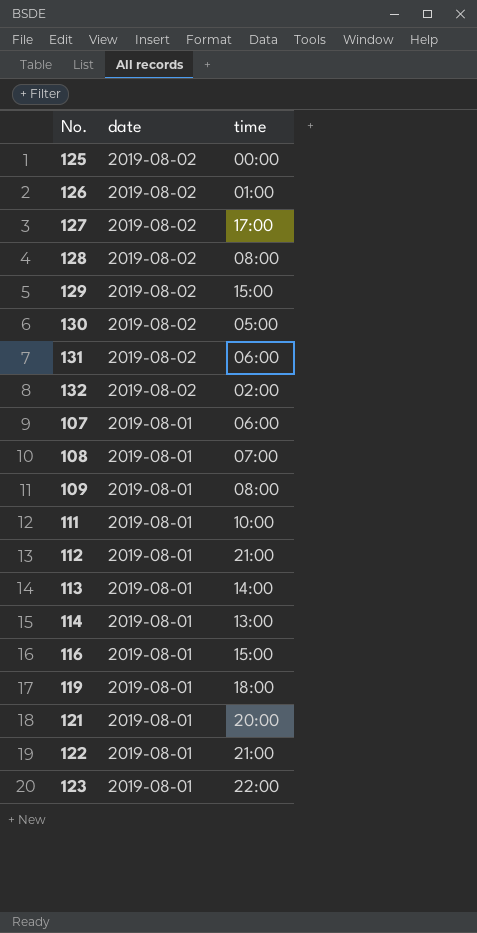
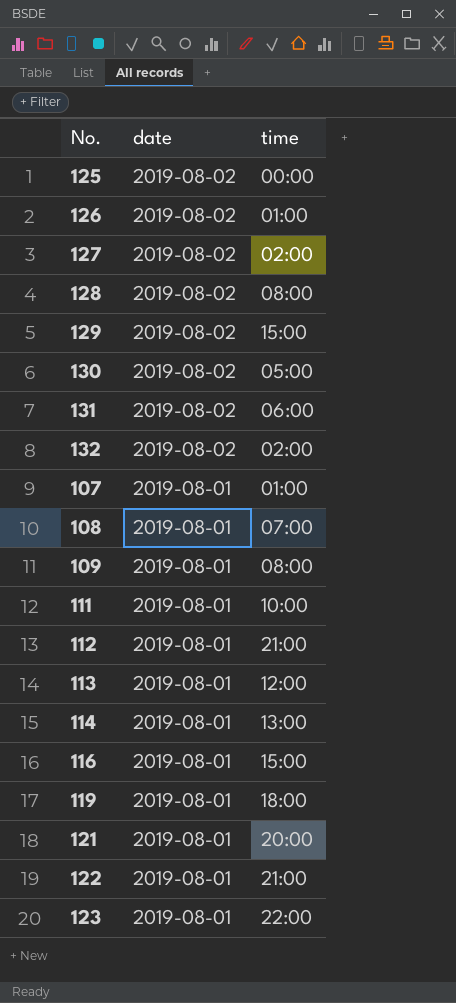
127 | time: 17:00 -> 02:00
107 | time: 06:00 -> 01:00
113 | time: 14:00 -> 12:00

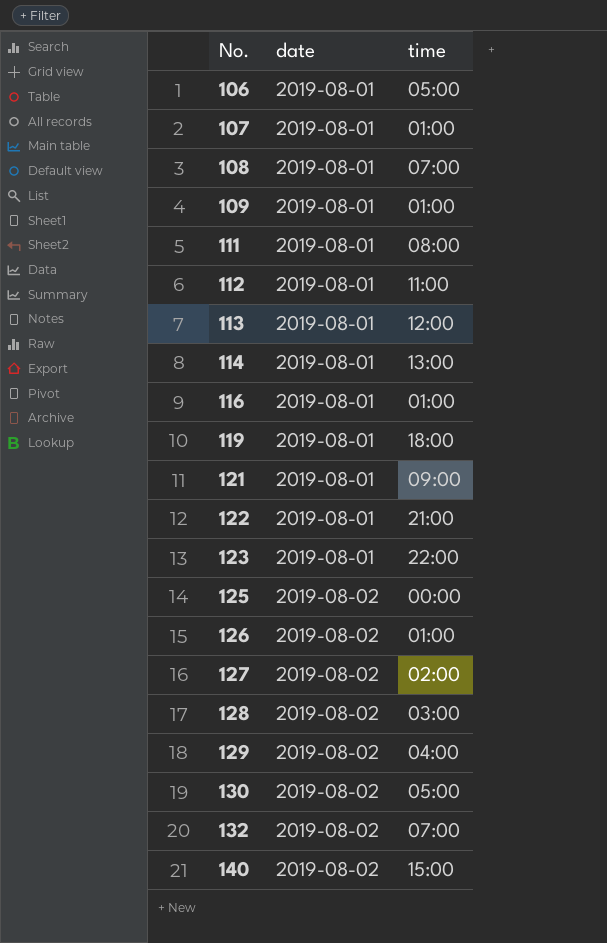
row order: date descending -> No. ascending
row 131: 2019-08-02 | 06:00 -> none
row 106: none -> 2019-08-01 | 05:00
109 | time: 08:00 -> 01:00
111 | time: 10:00 -> 08:00
112 | time: 21:00 -> 11:00
116 | time: 15:00 -> 01:00
121 | time: 20:00 -> 09:00
128 | time: 08:00 -> 03:00
129 | time: 15:00 -> 04:00
132 | time: 02:00 -> 07:00
row 140: none -> 2019-08-02 | 15:00

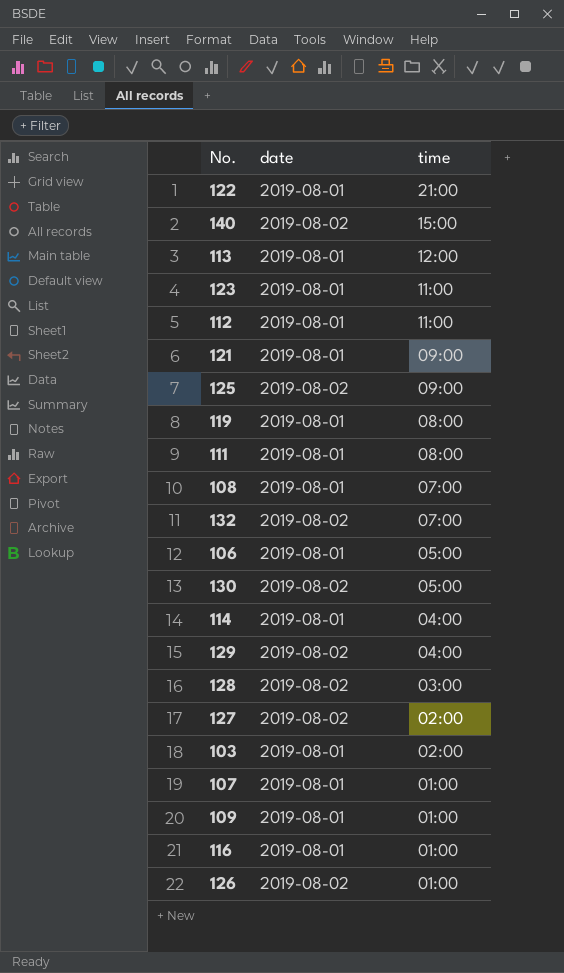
row order: No. ascending -> time descending
123 | time: 22:00 -> 11:00
125 | time: 00:00 -> 09:00
119 | time: 18:00 -> 08:00
114 | time: 13:00 -> 04:00
row 103: none -> 2019-08-01 | 02:00

